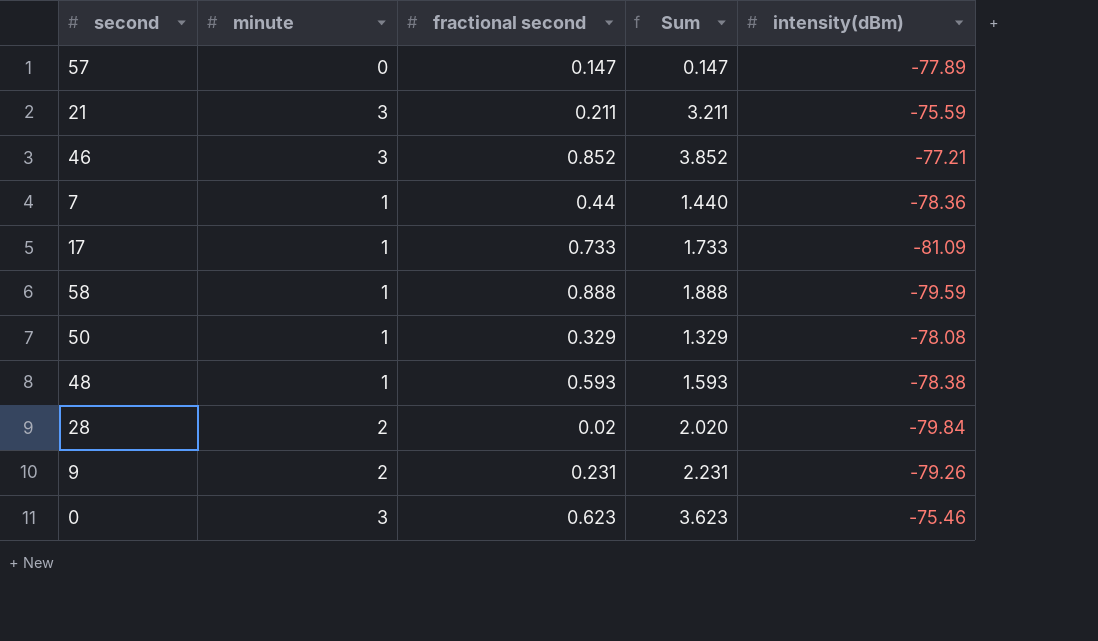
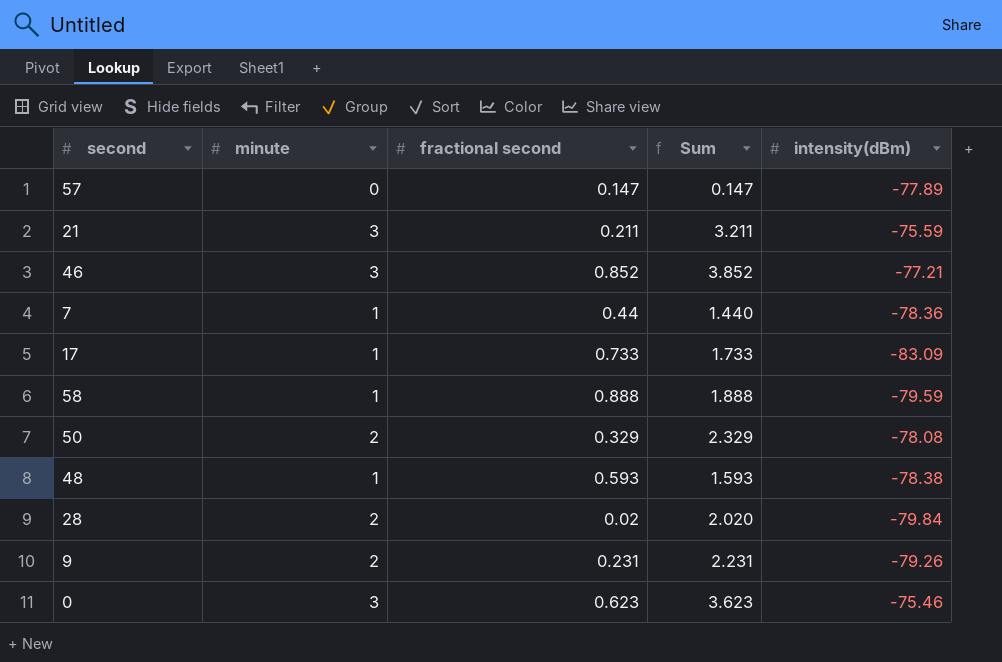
17 | intensity(dBm): -81.09 -> -83.09
50 | minute: 1 -> 2
50 | Sum: 1.329 -> 2.329

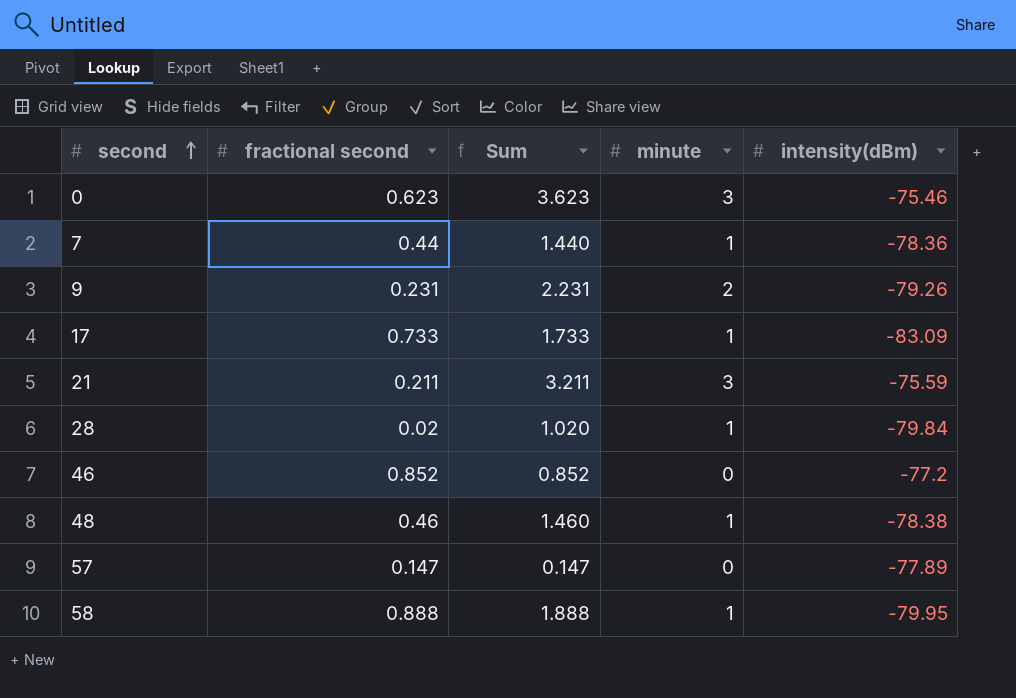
row order: none -> second ascending
column minute | position: 2 -> 4
row 50: 2 | 0.329 | 2.329 | -78.08 -> none
28 | Sum: 2.020 -> 1.020
28 | minute: 2 -> 1
46 | Sum: 3.852 -> 0.852
46 | minute: 3 -> 0
46 | intensity(dBm): -77.21 -> -77.2
48 | fractional second: 0.593 -> 0.46
48 | Sum: 1.593 -> 1.460
58 | intensity(dBm): -79.59 -> -79.95

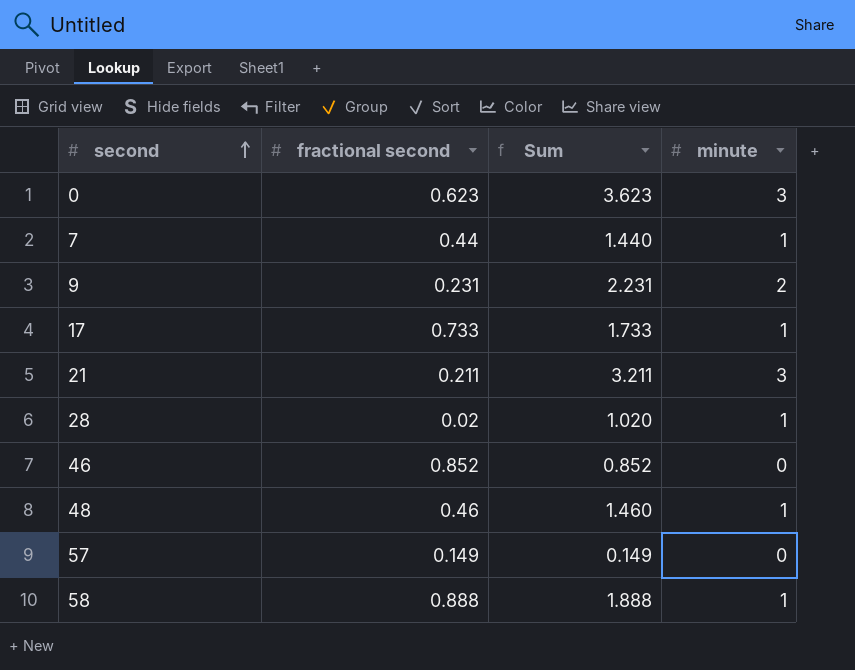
column intensity(dBm) | position: 5 -> none
57 | fractional second: 0.147 -> 0.149
57 | Sum: 0.147 -> 0.149

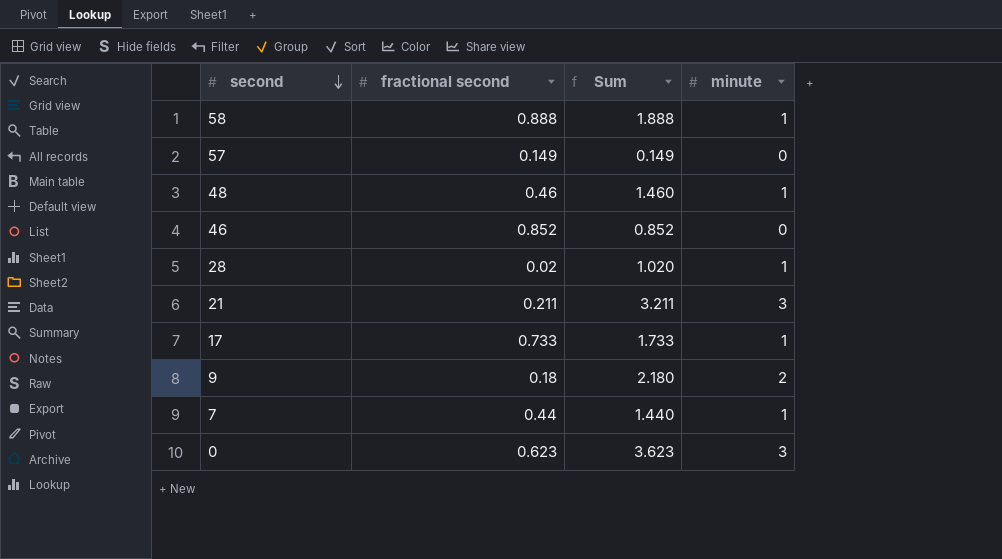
row order: second ascending -> second descending
9 | fractional second: 0.231 -> 0.18
9 | Sum: 2.231 -> 2.180

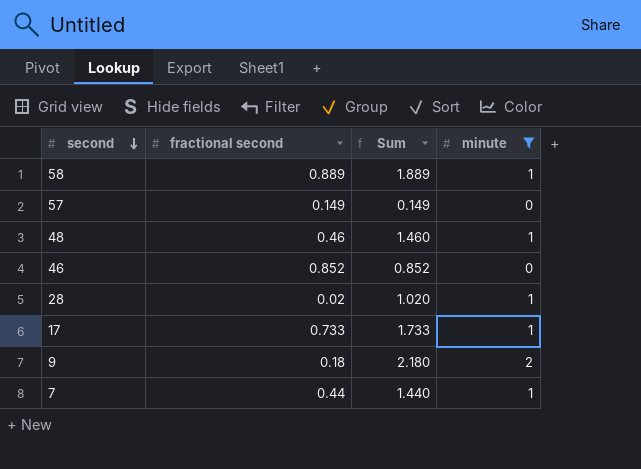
filter: none -> minute != 3
58 | fractional second: 0.888 -> 0.889
58 | Sum: 1.888 -> 1.889

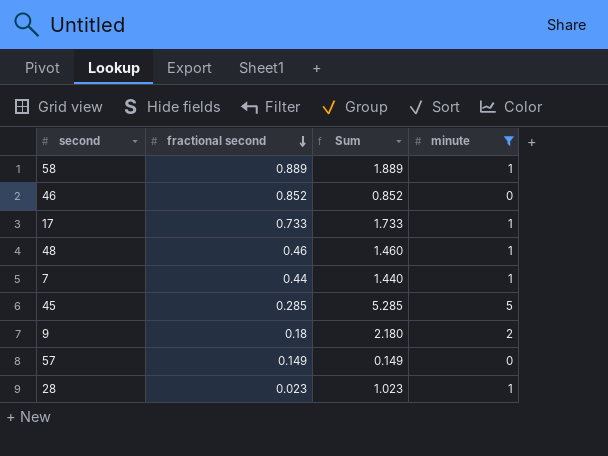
row order: second descending -> fractional second descending
row 45: none -> 0.285 | 5.285 | 5
28 | fractional second: 0.02 -> 0.023
28 | Sum: 1.020 -> 1.023

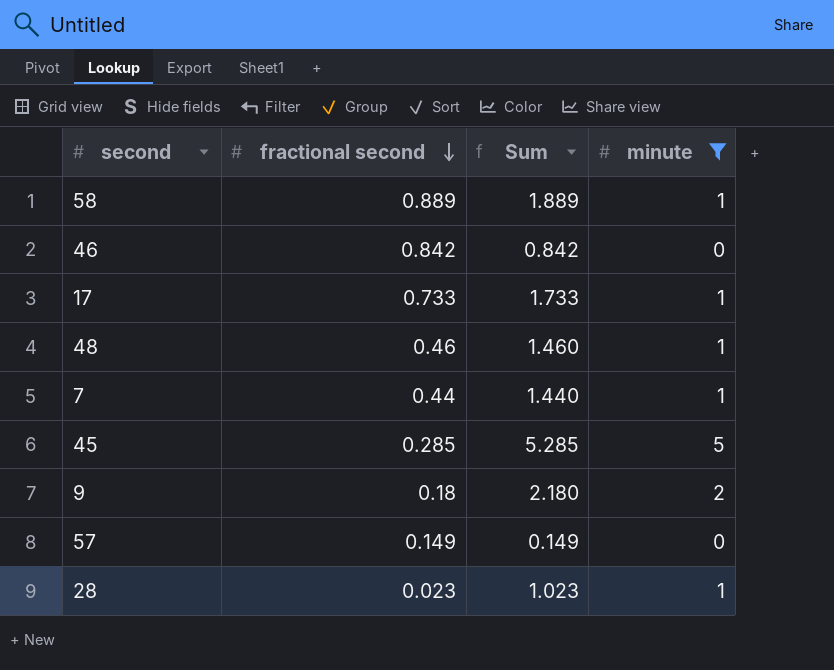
46 | fractional second: 0.852 -> 0.842
46 | Sum: 0.852 -> 0.842

